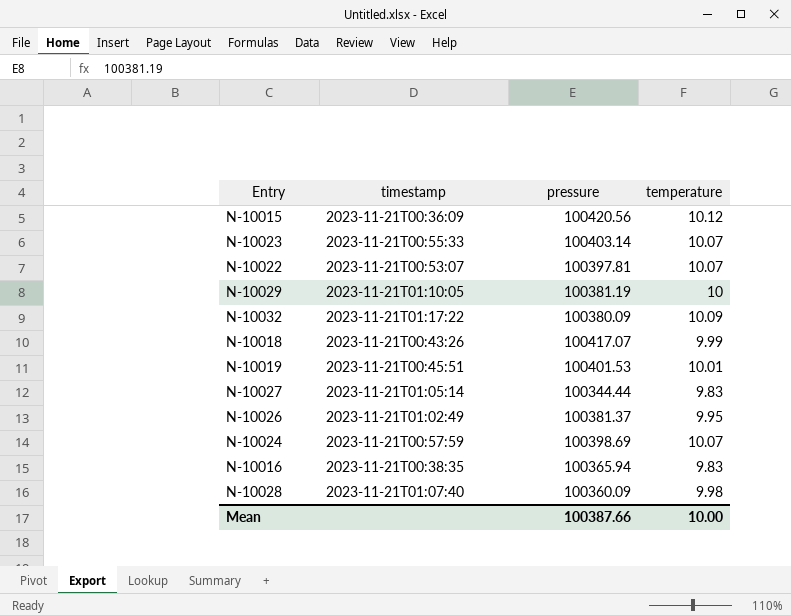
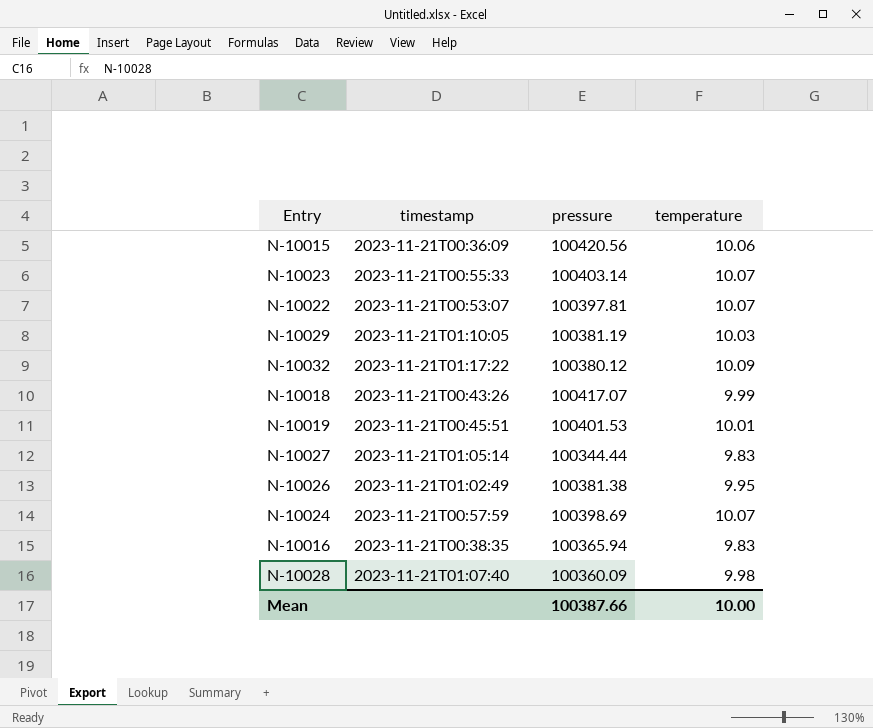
N-10015 | temperature: 10.12 -> 10.06
N-10029 | temperature: 10 -> 10.03
N-10032 | pressure: 100380.09 -> 100380.12
N-10026 | pressure: 100381.37 -> 100381.38

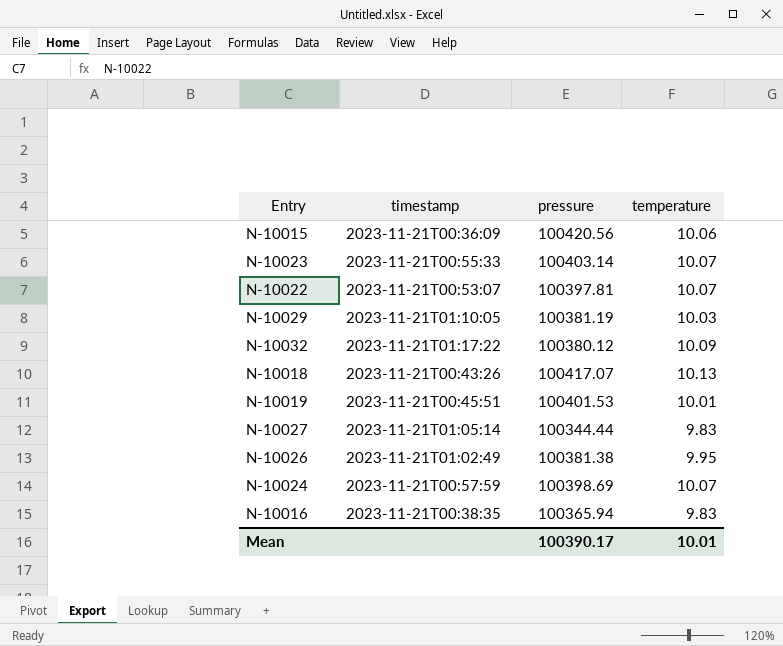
row N-10028: 2023-11-21T01:07:40 | 100360.09 | 9.98 -> none
N-10018 | temperature: 9.99 -> 10.13
Mean | pressure: 100387.66 -> 100390.17
Mean | temperature: 10.00 -> 10.01

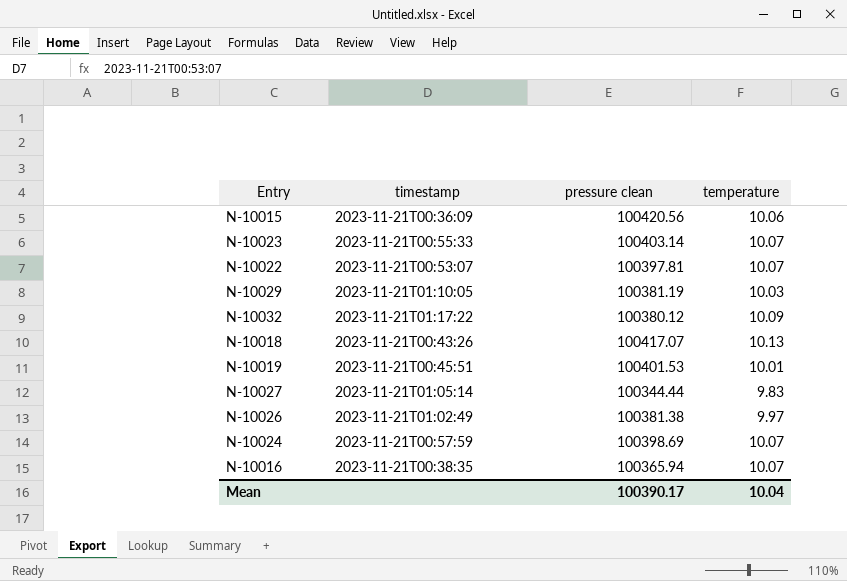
column name: pressure -> pressure clean
N-10026 | temperature: 9.95 -> 9.97
N-10016 | temperature: 9.83 -> 10.07
Mean | temperature: 10.01 -> 10.04

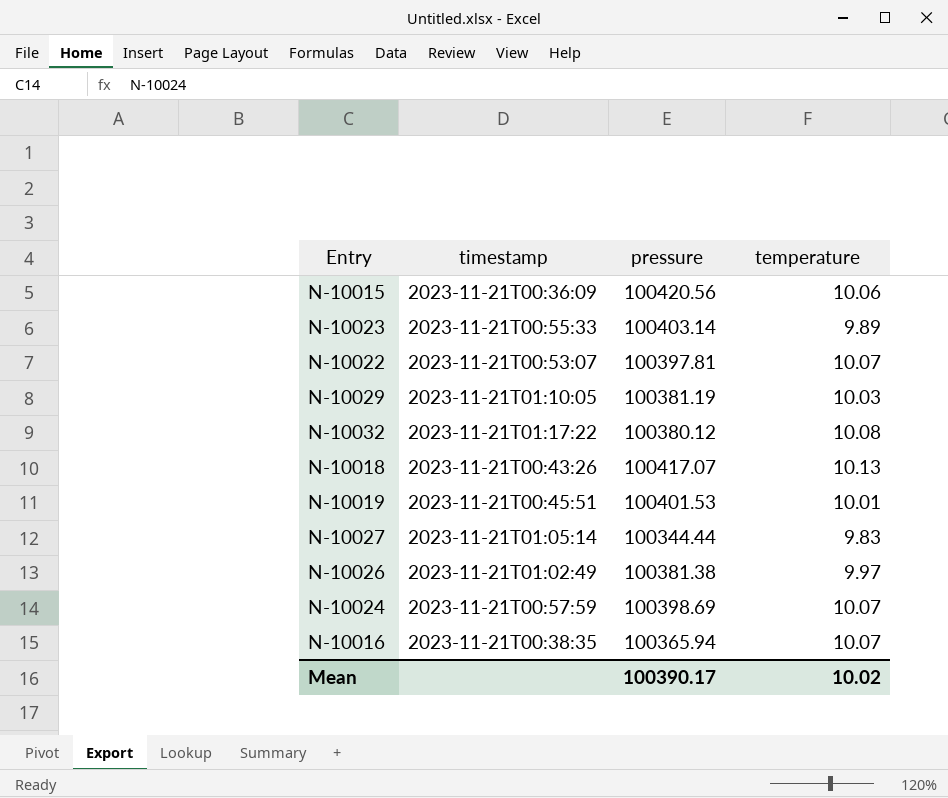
column name: pressure clean -> pressure
N-10023 | temperature: 10.07 -> 9.89
N-10032 | temperature: 10.09 -> 10.08
Mean | temperature: 10.04 -> 10.02

